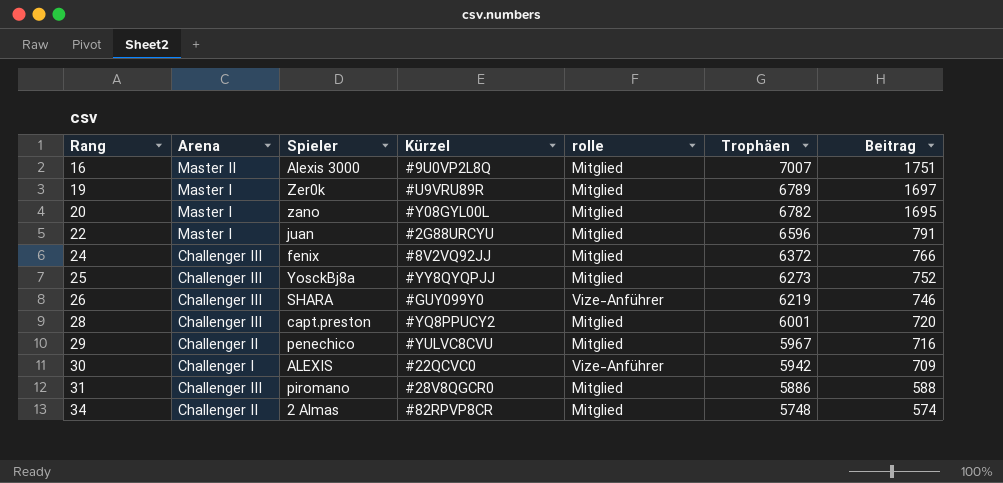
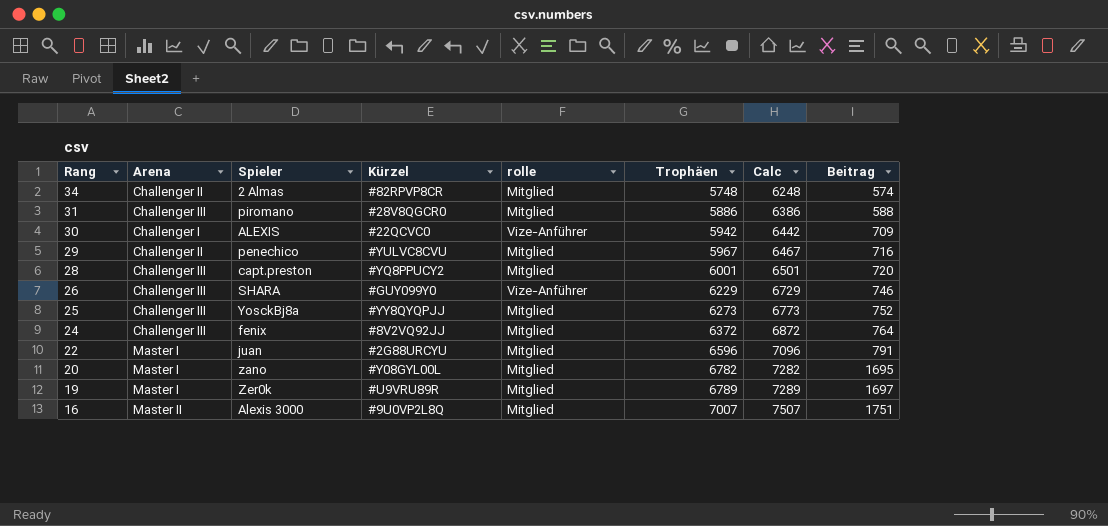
row order: Rang ascending -> Rang descending
column Calc | formula: none -> [Trophäen] + 500
26 | Trophäen: 6219 -> 6229
24 | Beitrag: 766 -> 764

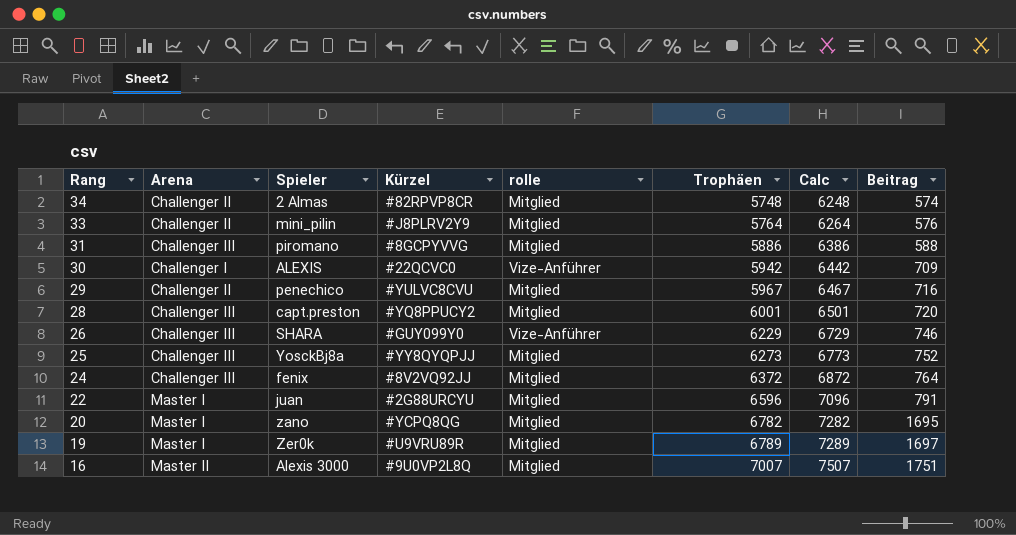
row 33: none -> Challenger II | mini_pilin | #J8PLRV2Y9 | Mitglied | 5764 | 6264 | 576
31 | Kürzel: #28V8QGCR0 -> #8GCPYVVG
20 | Kürzel: #Y08GYL00L -> #YCPQ8QG

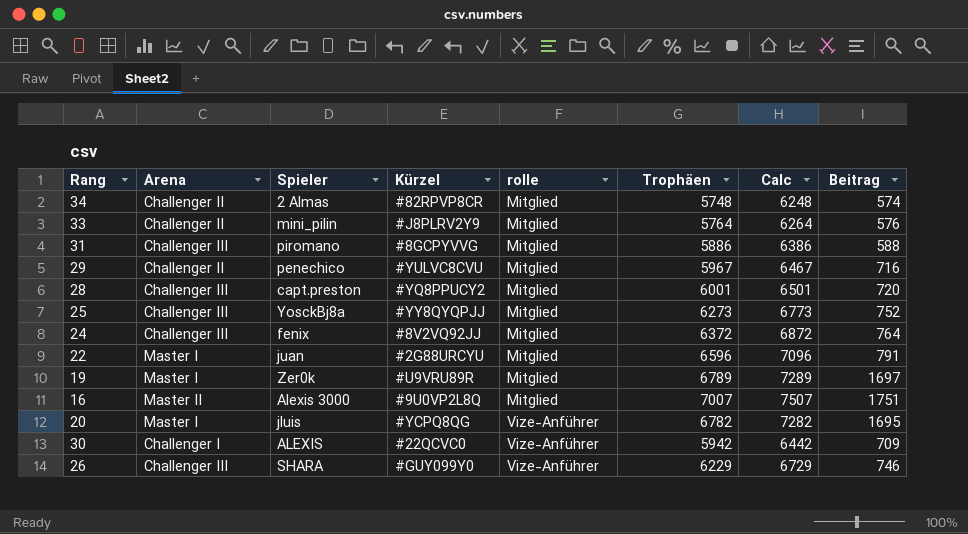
row order: Rang descending -> rolle ascending
20 | Spieler: zano -> jluis
20 | rolle: Mitglied -> Vize-Anführer

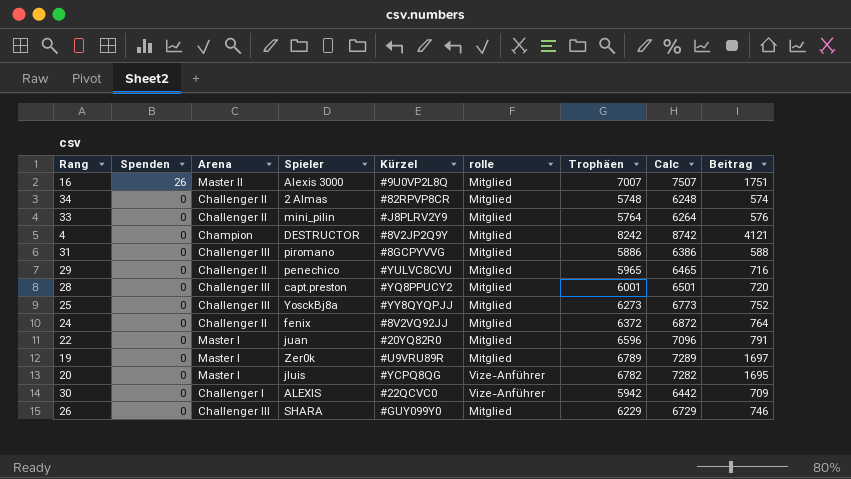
row order: rolle ascending -> Spenden descending
column Spenden | position: none -> 2
row 4: none -> 0 | Champion | DESTRUCTOR | #8V2JP2Q9Y | Mitglied | 8242 | 8742 | 4121
29 | Trophäen: 5967 -> 5965
29 | Calc: 6467 -> 6465
24 | Arena: Challenger III -> Challenger II
22 | Kürzel: #2G88URCYU -> #20YQ82R0
26 | rolle: Vize-Anführer -> Mitglied

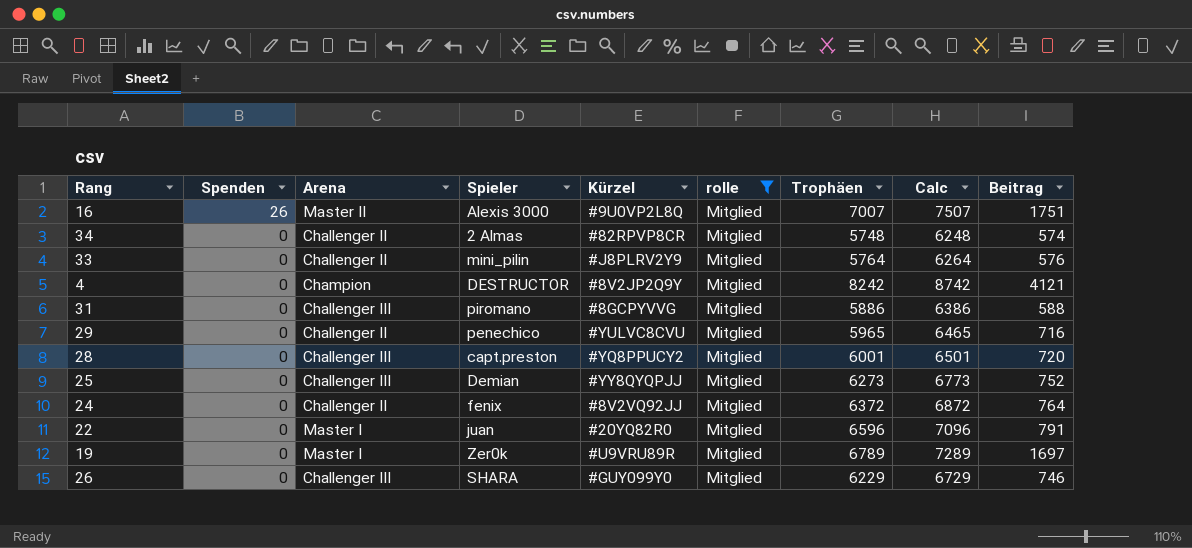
filter: none -> rolle = Mitglied
25 | Spieler: YosckBj8a -> Demian

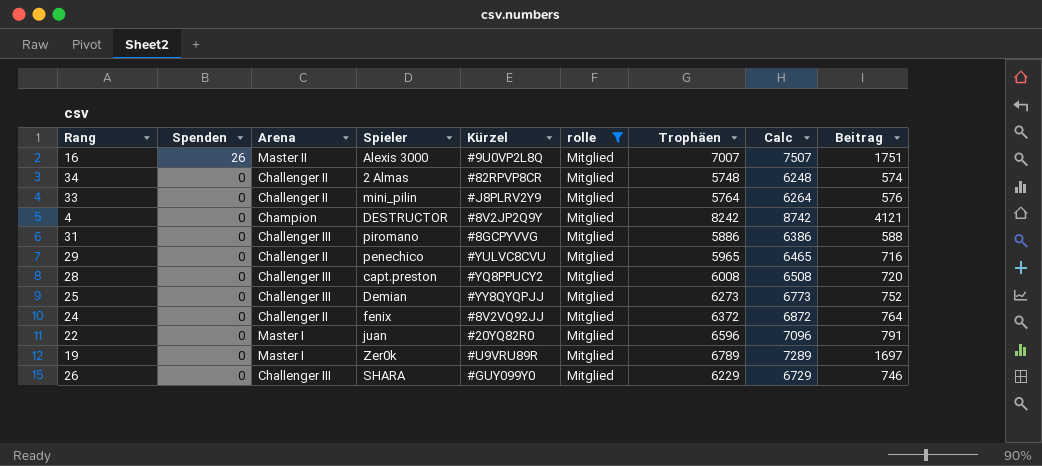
28 | Trophäen: 6001 -> 6008
28 | Calc: 6501 -> 6508

